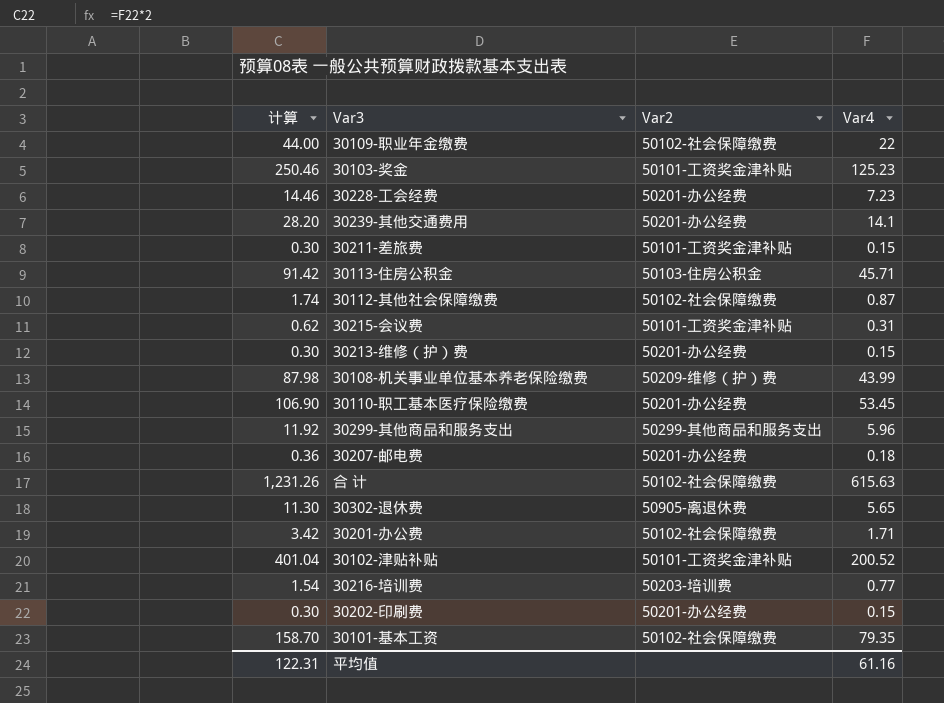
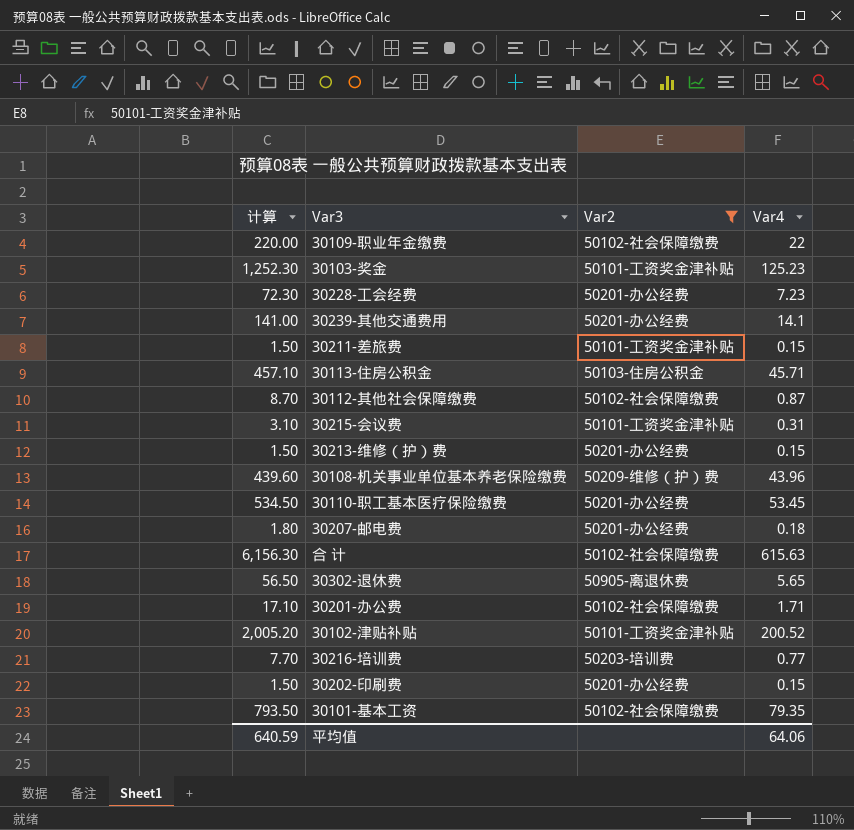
filter: none -> Var2 != 50299-其他商品和服务支出
column 计算 | formula: [Var4] * 2 -> [Var4] * 10
30108-机关事业单位基本养老保险缴费 | Var4: 43.99 -> 43.96
平均值 | 计算: 122.31 -> 640.59
平均值 | Var4: 61.16 -> 64.06

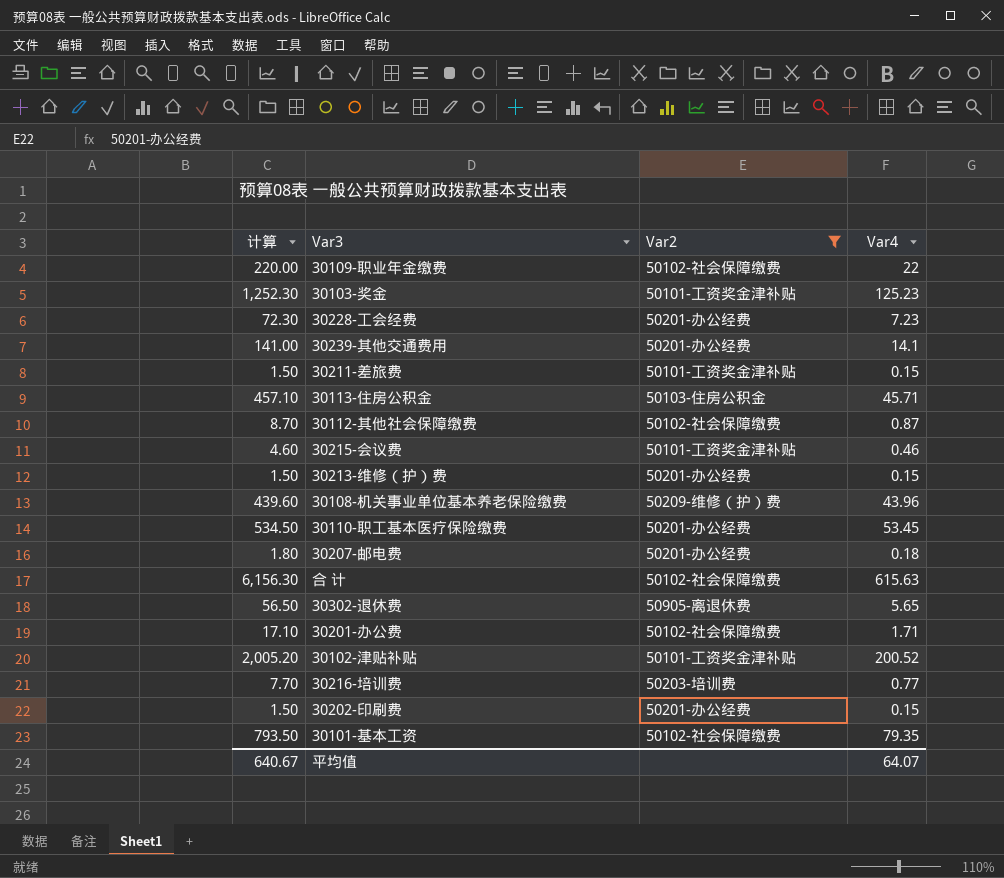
30215-会议费 | 计算: 3.10 -> 4.60
30215-会议费 | Var4: 0.31 -> 0.46
平均值 | 计算: 640.59 -> 640.67
平均值 | Var4: 64.06 -> 64.07

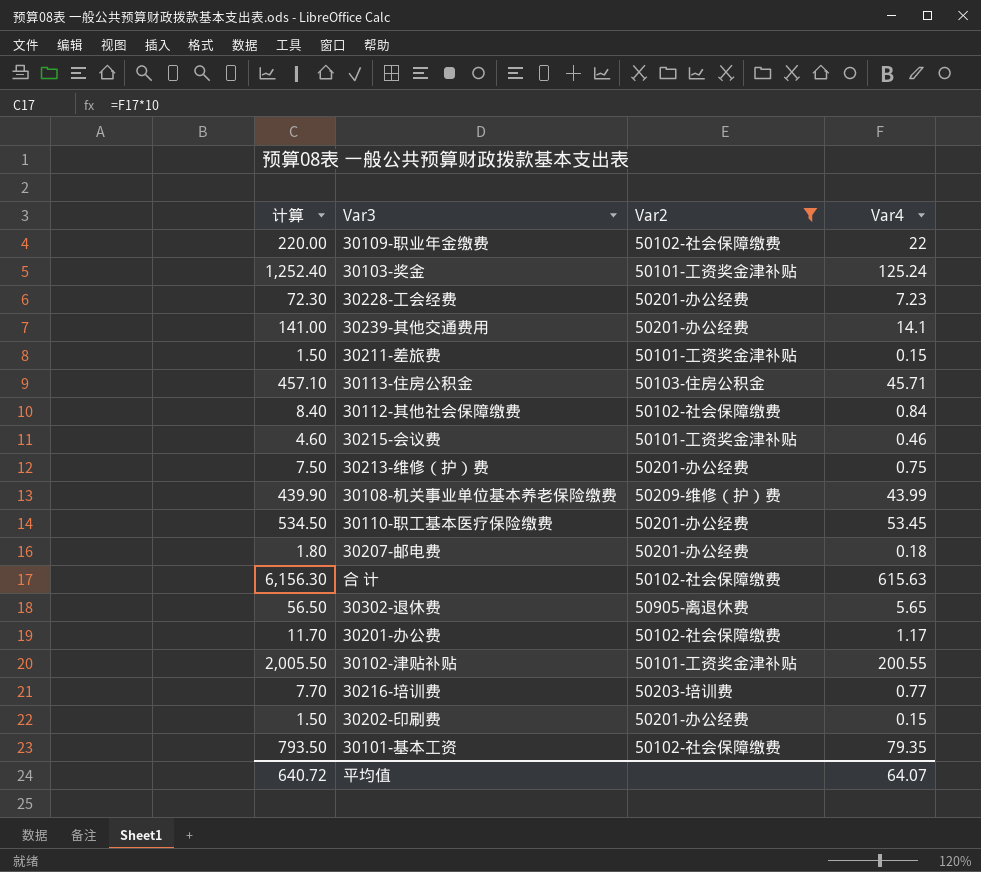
30103-奖金 | 计算: 1,252.30 -> 1,252.40
30103-奖金 | Var4: 125.23 -> 125.24
30112-其他社会保障缴费 | 计算: 8.70 -> 8.40
30112-其他社会保障缴费 | Var4: 0.87 -> 0.84
30213-维修（护）费 | 计算: 1.50 -> 7.50
30213-维修（护）费 | Var4: 0.15 -> 0.75
30108-机关事业单位基本养老保险缴费 | 计算: 439.60 -> 439.90
30108-机关事业单位基本养老保险缴费 | Var4: 43.96 -> 43.99
30201-办公费 | 计算: 17.10 -> 11.70
30201-办公费 | Var4: 1.71 -> 1.17
30102-津贴补贴 | 计算: 2,005.20 -> 2,005.50
30102-津贴补贴 | Var4: 200.52 -> 200.55
平均值 | 计算: 640.67 -> 640.72

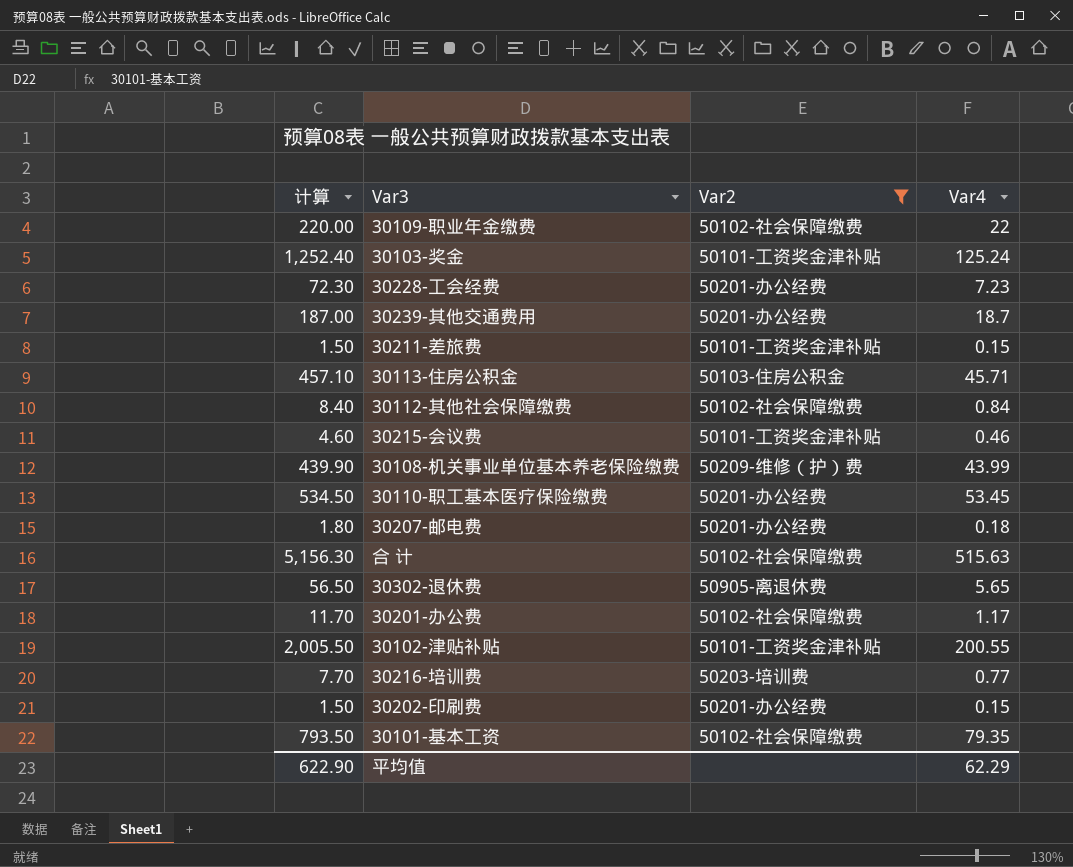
row 30213-维修（护）费: 7.50 | 50201-办公经费 | 0.75 -> none
30239-其他交通费用 | 计算: 141.00 -> 187.00
30239-其他交通费用 | Var4: 14.1 -> 18.7
合 计 | 计算: 6,156.30 -> 5,156.30
合 计 | Var4: 615.63 -> 515.63
平均值 | 计算: 640.72 -> 622.90
平均值 | Var4: 64.07 -> 62.29

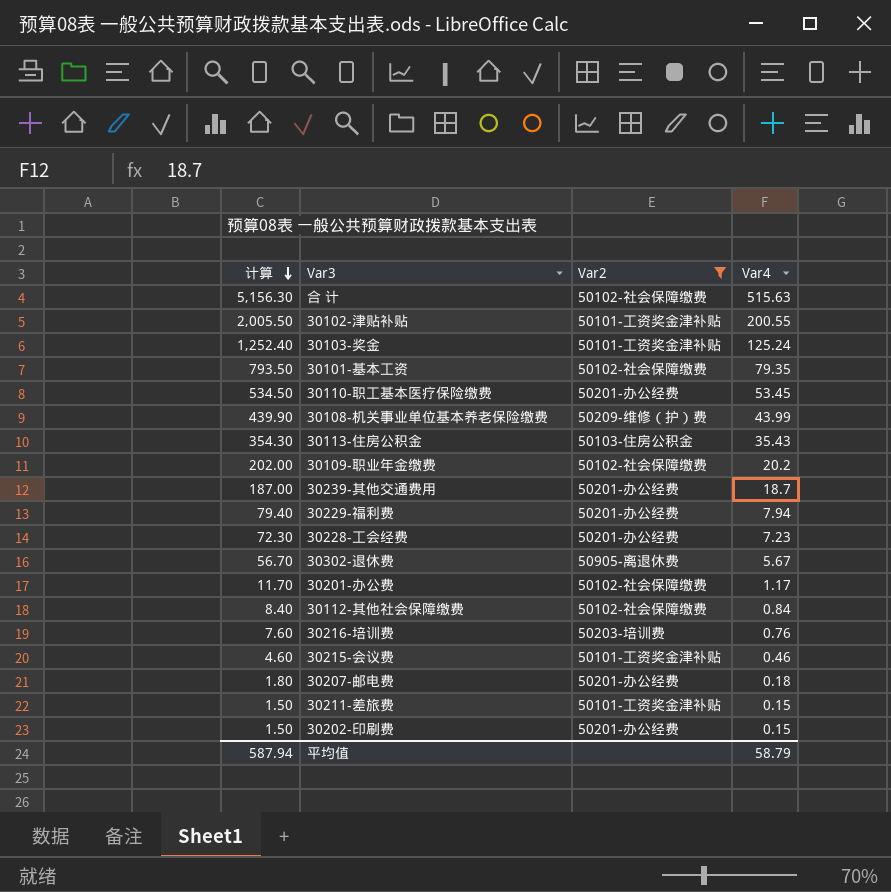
row order: none -> 计算 descending
30113-住房公积金 | 计算: 457.10 -> 354.30
30113-住房公积金 | Var4: 45.71 -> 35.43
30109-职业年金缴费 | 计算: 220.00 -> 202.00
30109-职业年金缴费 | Var4: 22 -> 20.2
row 30229-福利费: none -> 79.40 | 50201-办公经费 | 7.94
30302-退休费 | 计算: 56.50 -> 56.70
30302-退休费 | Var4: 5.65 -> 5.67
30216-培训费 | 计算: 7.70 -> 7.60
30216-培训费 | Var4: 0.77 -> 0.76
平均值 | 计算: 622.90 -> 587.94
平均值 | Var4: 62.29 -> 58.79

